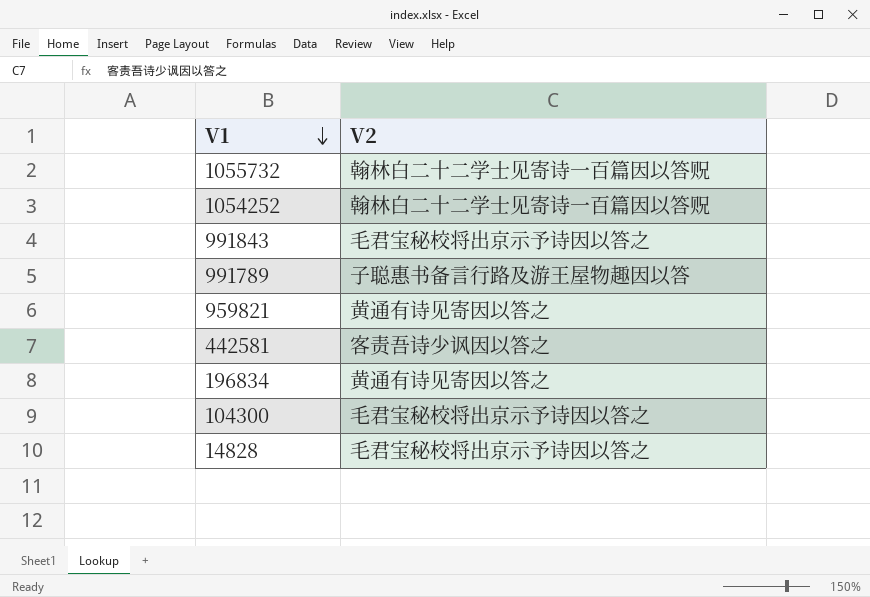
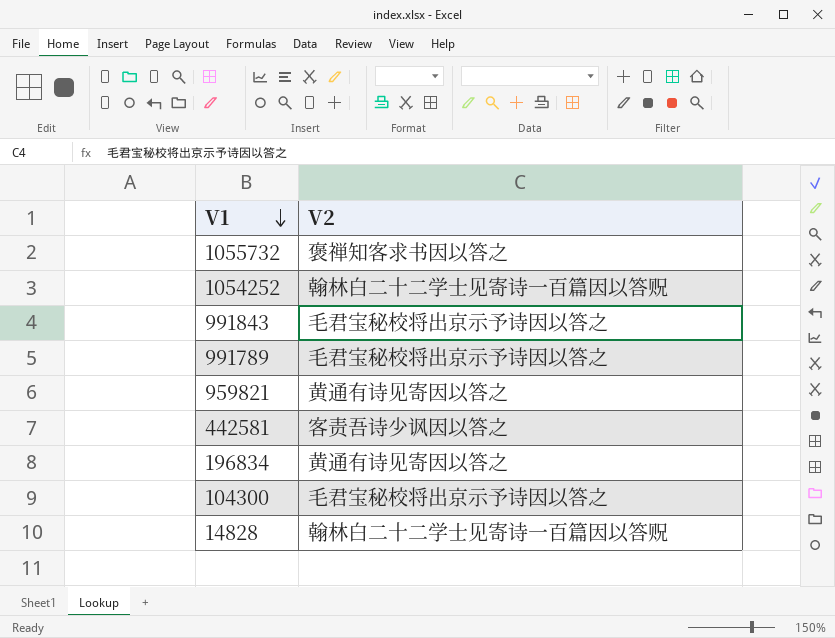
1055732 | V2: 翰林白二十二学士见寄诗一百篇因以答贶 -> 褒禅知客求书因以答之
991789 | V2: 子聪惠书备言行路及游王屋物趣因以答 -> 毛君宝秘校将出京示予诗因以答之
14828 | V2: 毛君宝秘校将出京示予诗因以答之 -> 翰林白二十二学士见寄诗一百篇因以答贶

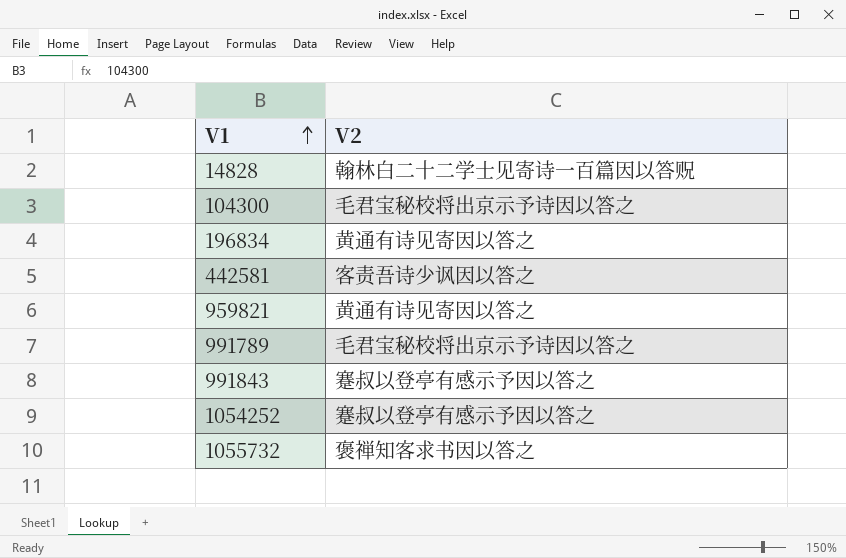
row order: V1 descending -> V1 ascending
991843 | V2: 毛君宝秘校将出京示予诗因以答之 -> 蹇叔以登亭有感示予因以答之
1054252 | V2: 翰林白二十二学士见寄诗一百篇因以答贶 -> 蹇叔以登亭有感示予因以答之

